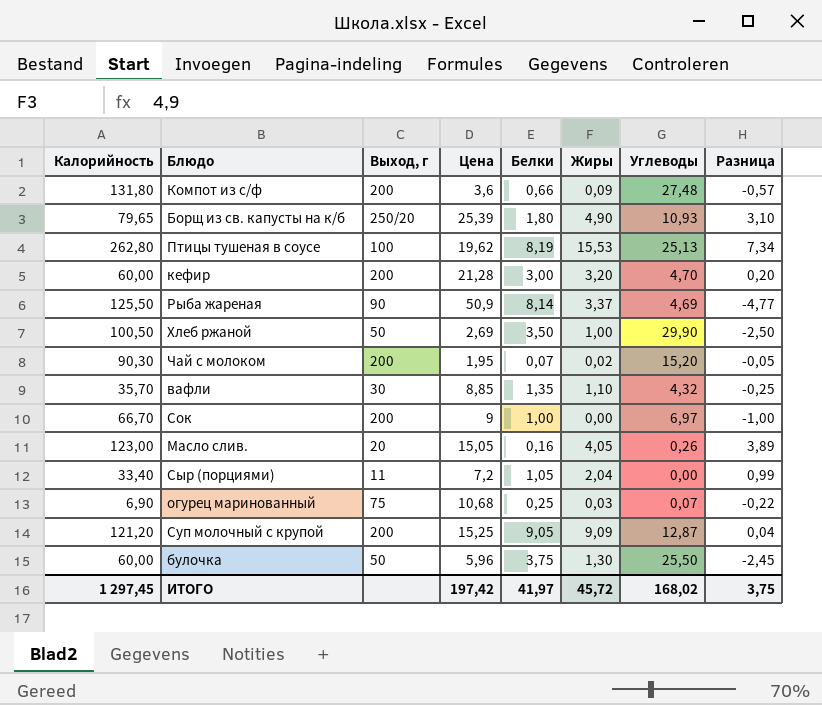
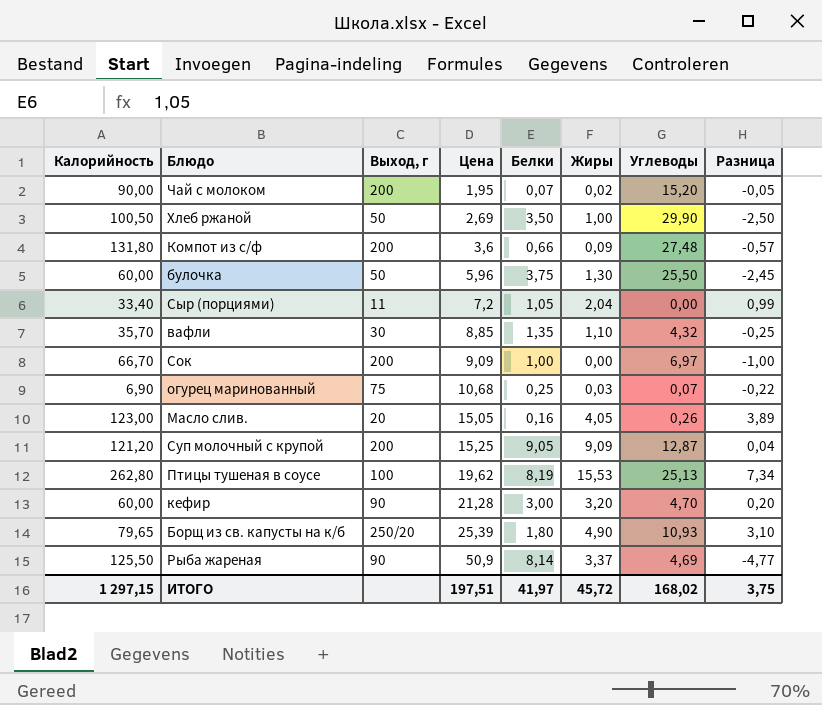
row order: none -> Цена ascending
Чай с молоком | Калорийность: 90,30 -> 90,00
Сок | Цена: 9 -> 9,09
кефир | Выход, г: 200 -> 90
ИТОГО | Калорийность: 1 297,45 -> 1 297,15
ИТОГО | Цена: 197,42 -> 197,51

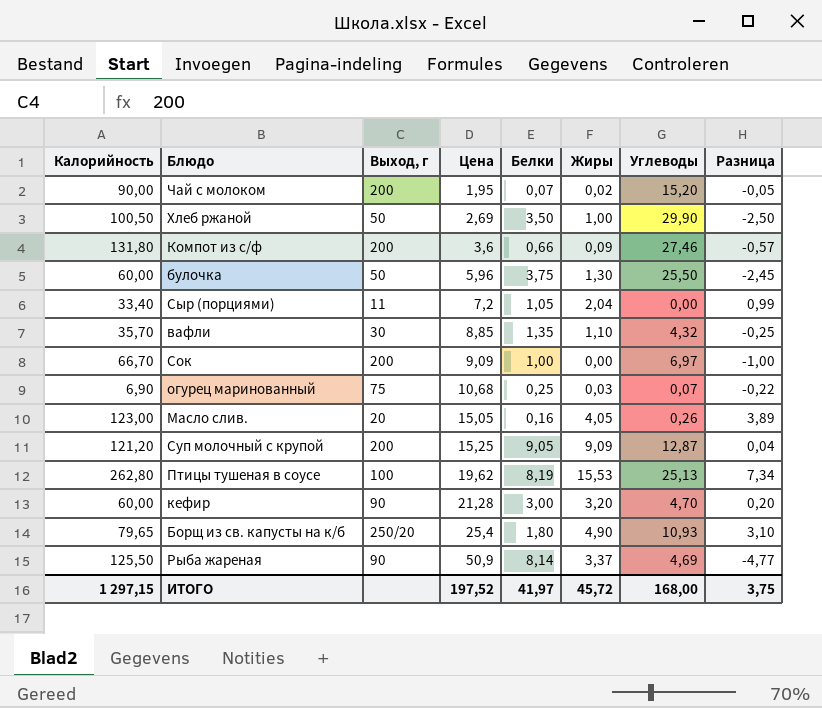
Компот из с/ф | Углеводы: 27,48 -> 27,46
Борщ из св. капусты на к/б | Цена: 25,39 -> 25,4
ИТОГО | Цена: 197,51 -> 197,52
ИТОГО | Углеводы: 168,02 -> 168,00

